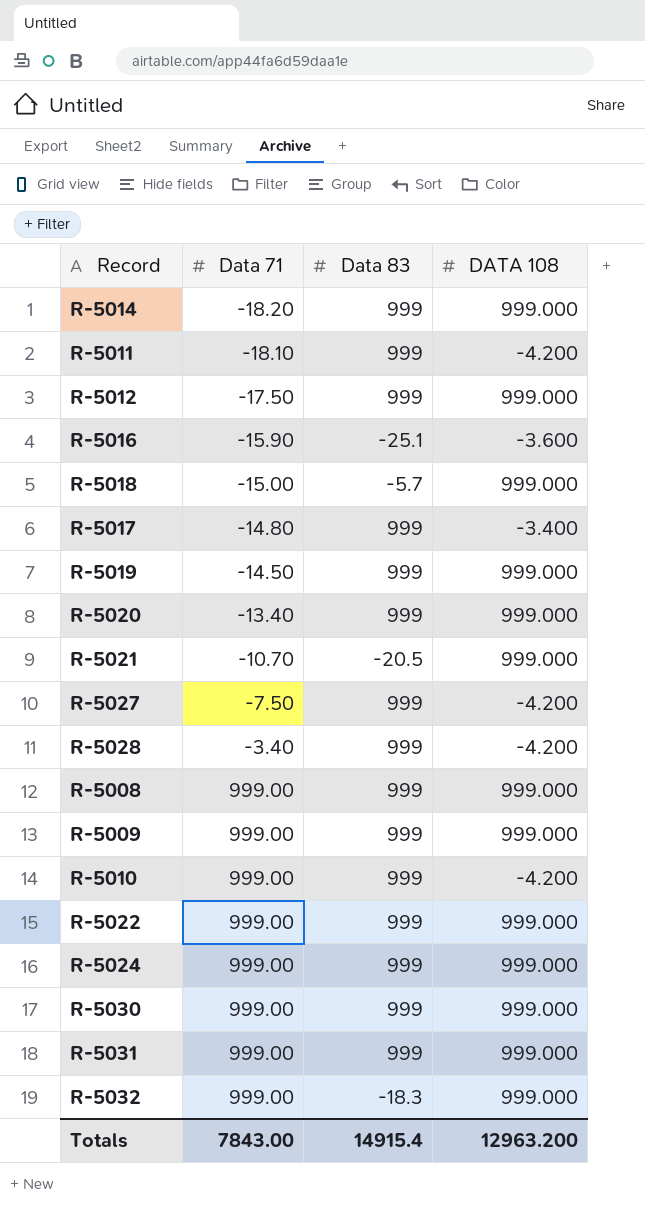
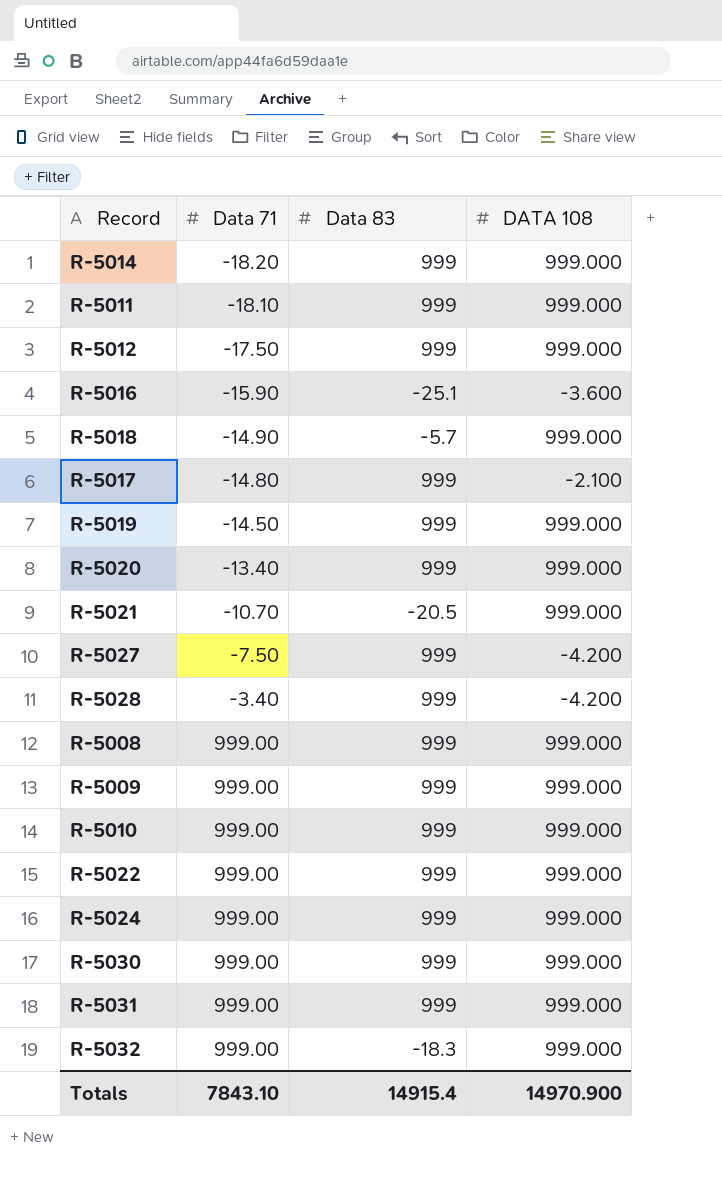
R-5011 | DATA 108: -4.200 -> 999.000
R-5018 | Data 71: -15.00 -> -14.90
R-5017 | DATA 108: -3.400 -> -2.100
R-5010 | DATA 108: -4.200 -> 999.000
Totals | Data 71: 7843.00 -> 7843.10
Totals | DATA 108: 12963.200 -> 14970.900

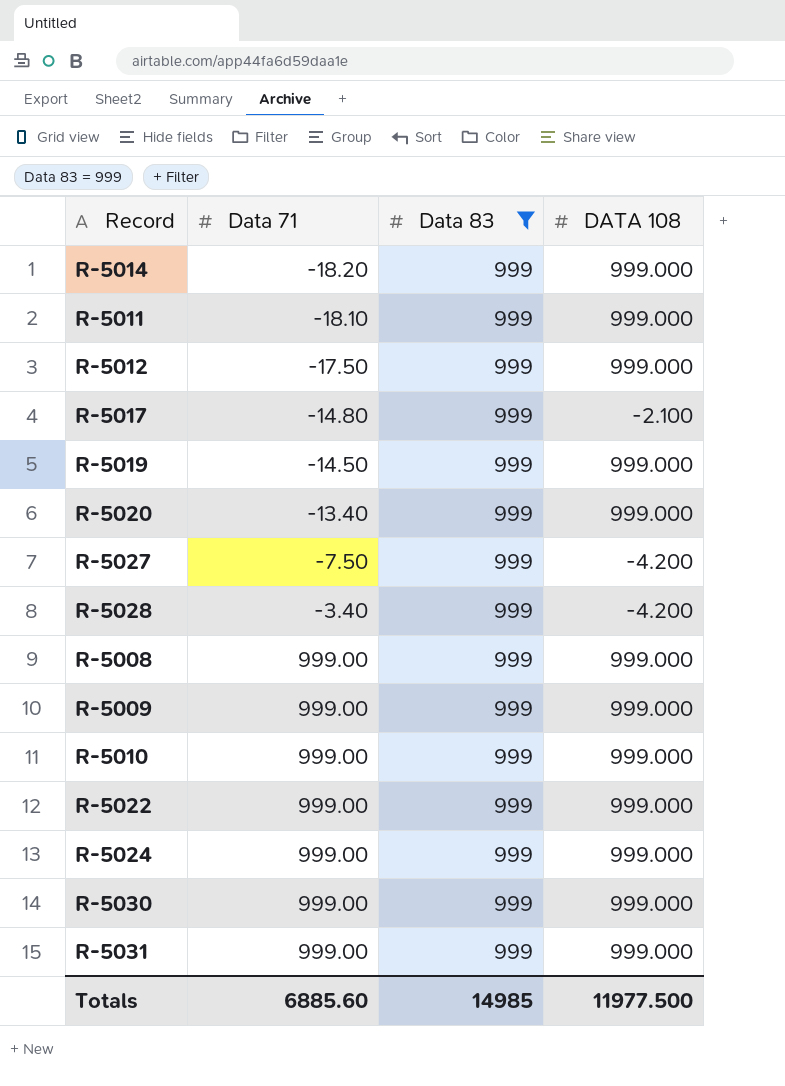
filter: none -> Data 83 = 999
Totals | Data 71: 7843.10 -> 6885.60
Totals | Data 83: 14915.4 -> 14985
Totals | DATA 108: 14970.900 -> 11977.500

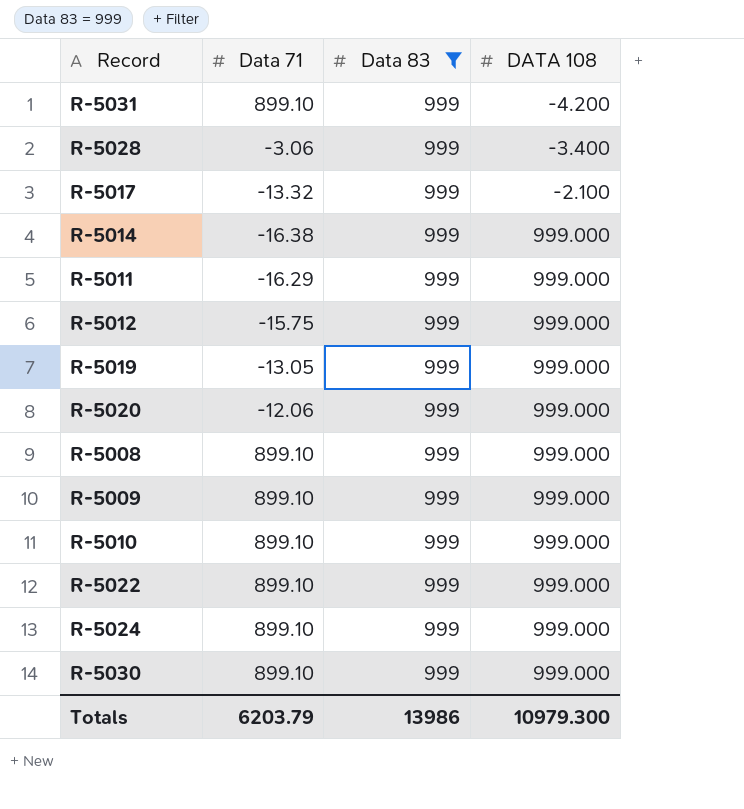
row order: Data 71 ascending -> DATA 108 ascending
row R-5027: -7.50 | 999 | -4.200 -> none
R-5031 | Data 71: 999.00 -> 899.10
R-5031 | DATA 108: 999.000 -> -4.200
R-5028 | Data 71: -3.40 -> -3.06
R-5028 | DATA 108: -4.200 -> -3.400
R-5017 | Data 71: -14.80 -> -13.32
R-5014 | Data 71: -18.20 -> -16.38
R-5011 | Data 71: -18.10 -> -16.29
R-5012 | Data 71: -17.50 -> -15.75
R-5019 | Data 71: -14.50 -> -13.05
R-5020 | Data 71: -13.40 -> -12.06
R-5008 | Data 71: 999.00 -> 899.10
R-5009 | Data 71: 999.00 -> 899.10
R-5010 | Data 71: 999.00 -> 899.10
R-5022 | Data 71: 999.00 -> 899.10
R-5024 | Data 71: 999.00 -> 899.10
R-5030 | Data 71: 999.00 -> 899.10
Totals | Data 71: 6885.60 -> 6203.79
Totals | Data 83: 14985 -> 13986
Totals | DATA 108: 11977.500 -> 10979.300

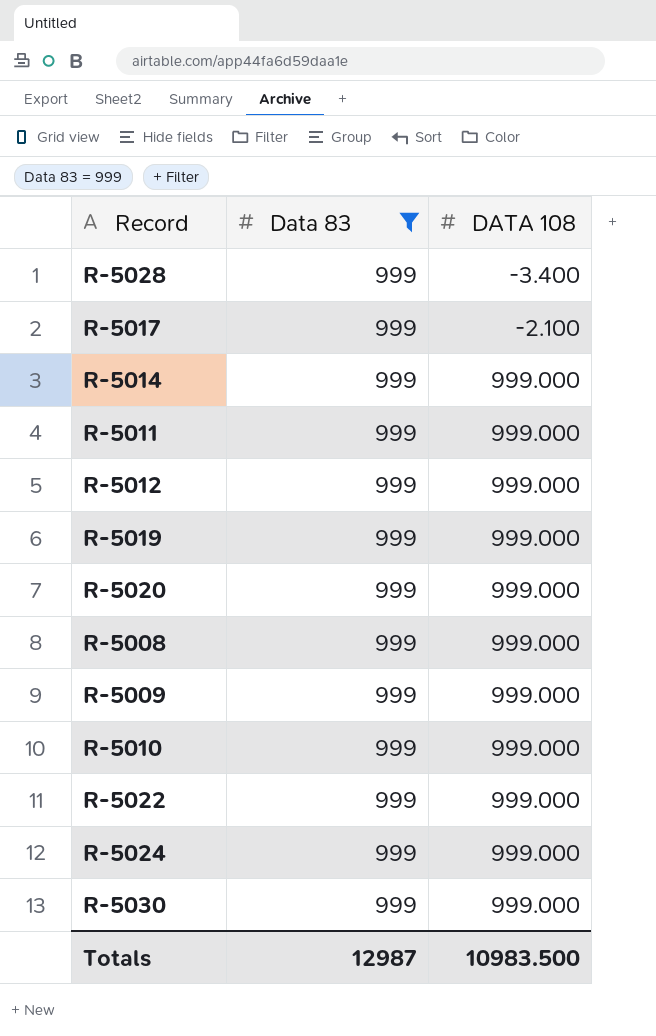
column Data 71 | position: 2 -> none
row R-5031: 899.10 | 999 | -4.200 -> none
Totals | Data 83: 13986 -> 12987
Totals | DATA 108: 10979.300 -> 10983.500

